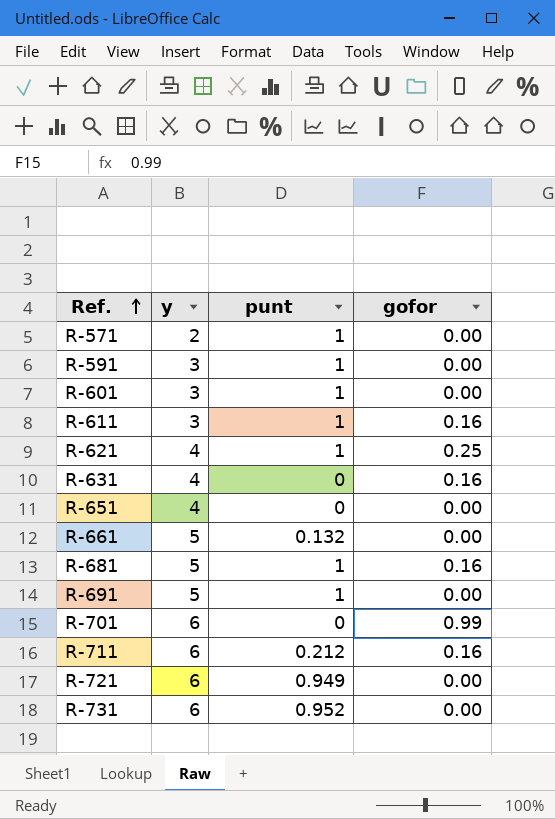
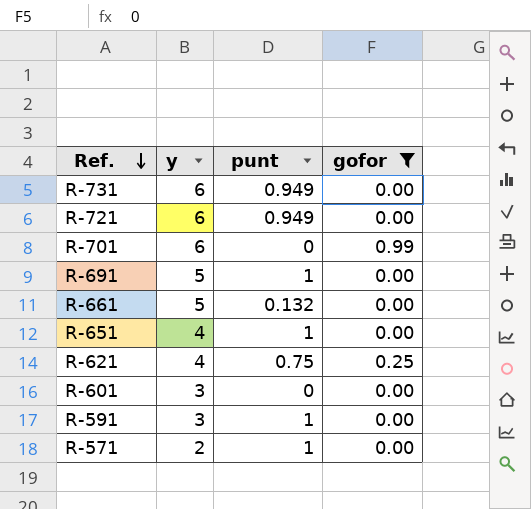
filter: none -> gofor != 0.16
row order: Ref. ascending -> Ref. descending
R-731 | punt: 0.952 -> 0.949
R-651 | punt: 0 -> 1
R-621 | punt: 1 -> 0.75
R-601 | punt: 1 -> 0

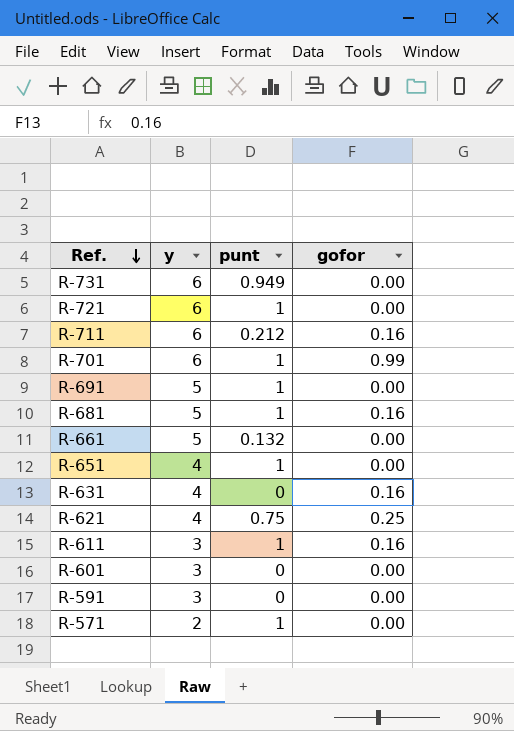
filter: gofor != 0.16 -> none
R-721 | punt: 0.949 -> 1
R-701 | punt: 0 -> 1
R-591 | punt: 1 -> 0

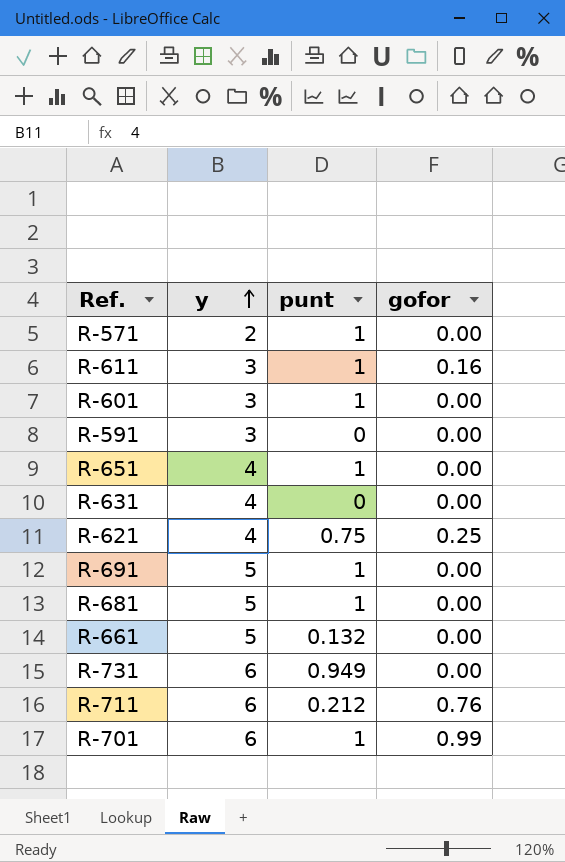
row order: Ref. descending -> y ascending
row R-721: 6 | 1 | 0.00 -> none
R-601 | punt: 0 -> 1
R-631 | gofor: 0.16 -> 0.00
R-681 | gofor: 0.16 -> 0.00
R-711 | gofor: 0.16 -> 0.76

